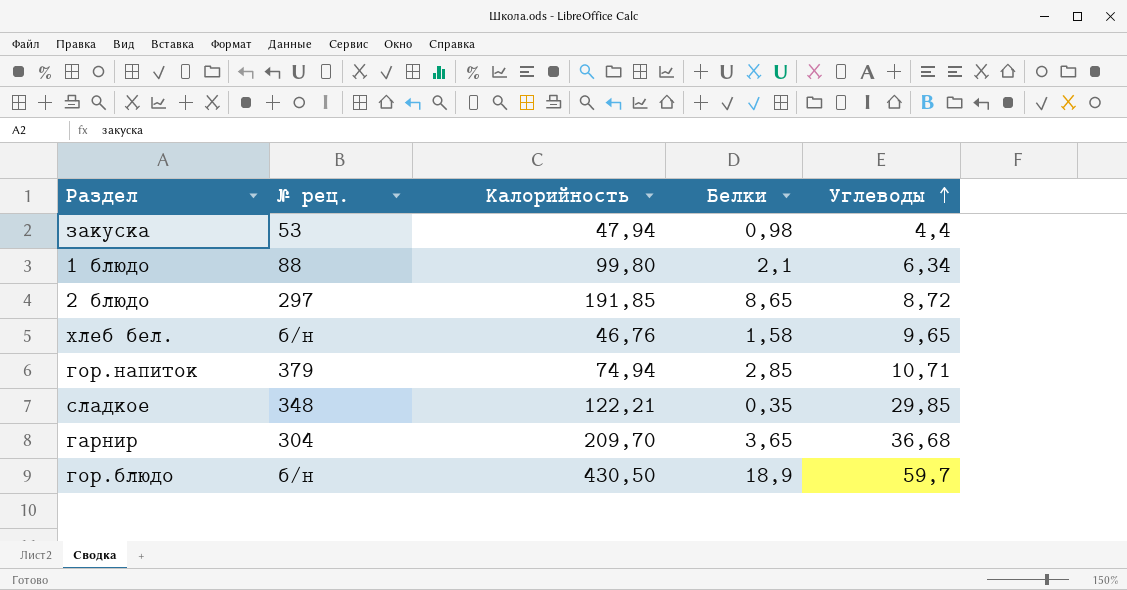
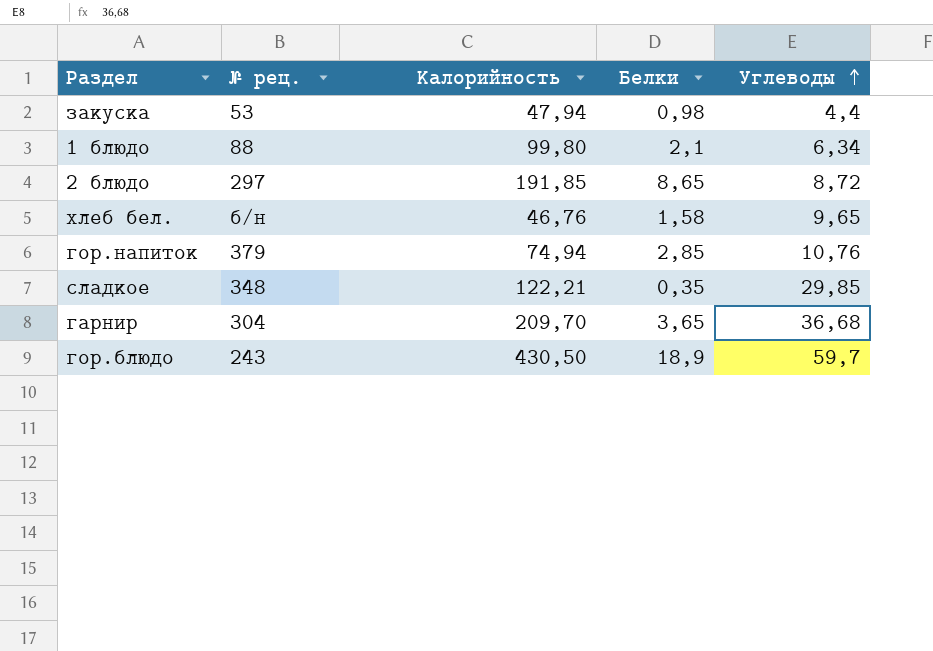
гор.напиток | Углеводы: 10,71 -> 10,76
гор.блюдо | № рец.: б/н -> 243

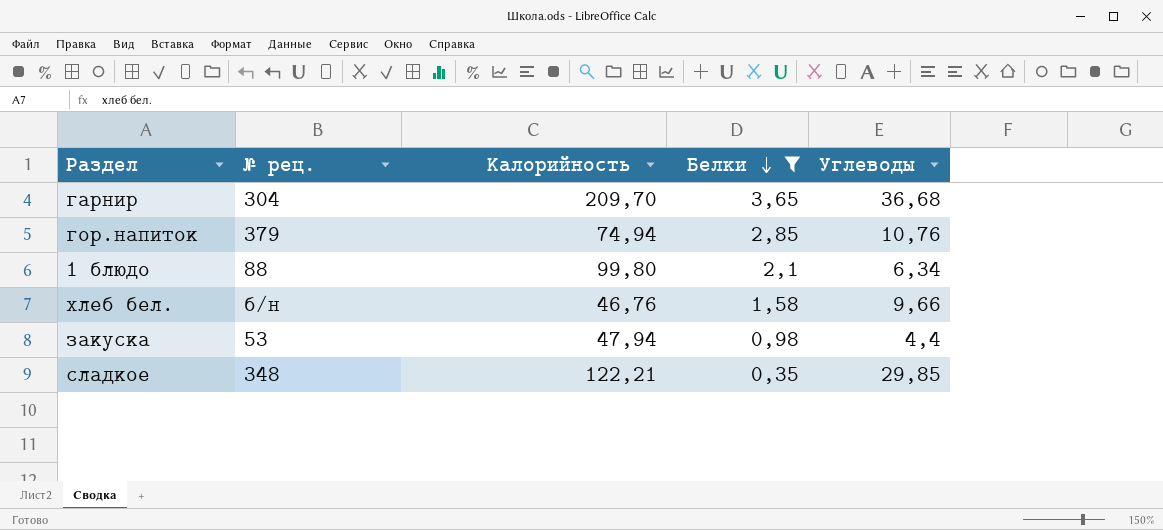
filter: none -> Белки <= 3,65
row order: Углеводы ascending -> Белки descending
хлеб бел. | Углеводы: 9,65 -> 9,66

